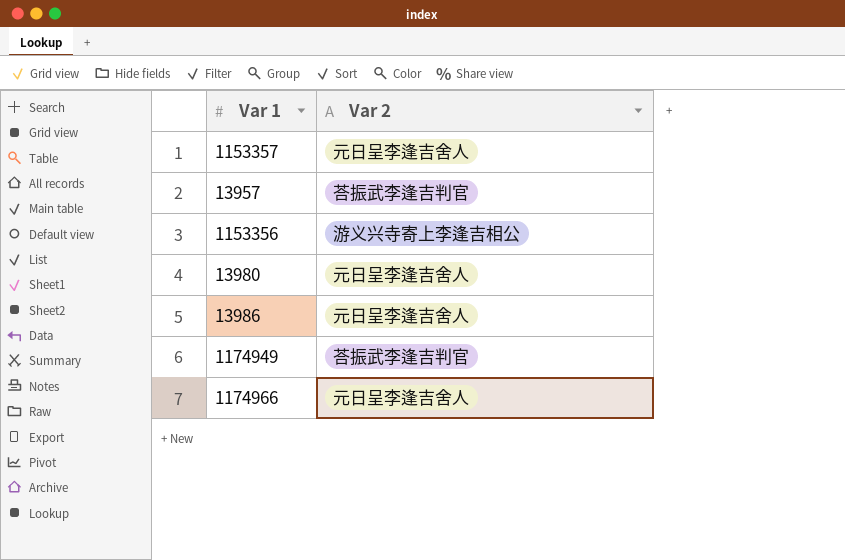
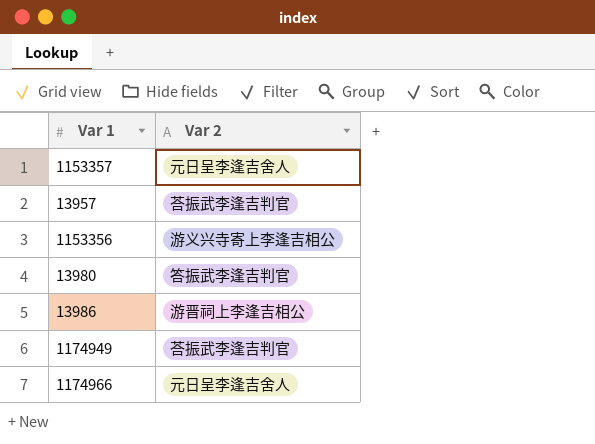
13980 | Var 2: 元日呈李逢吉舍人 -> 答振武李逢吉判官
13986 | Var 2: 元日呈李逢吉舍人 -> 游晋祠上李逢吉相公

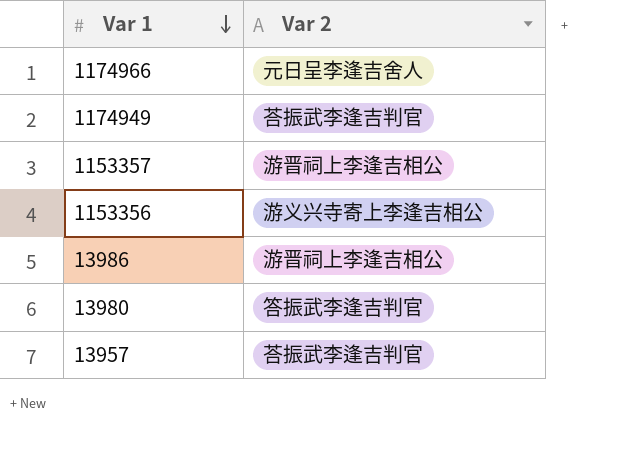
row order: none -> Var 1 descending
1153357 | Var 2: 元日呈李逢吉舍人 -> 游晋祠上李逢吉相公

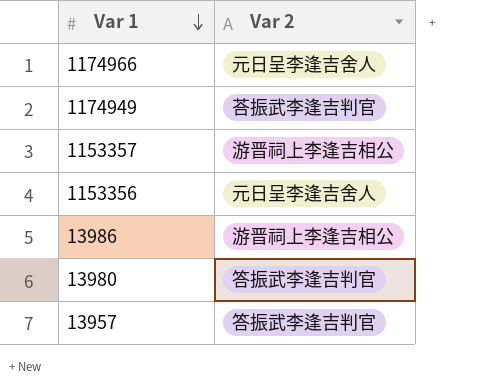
1153356 | Var 2: 游义兴寺寄上李逢吉相公 -> 元日呈李逢吉舍人
13957 | Var 2: 荅振武李逢吉判官 -> 答振武李逢吉判官

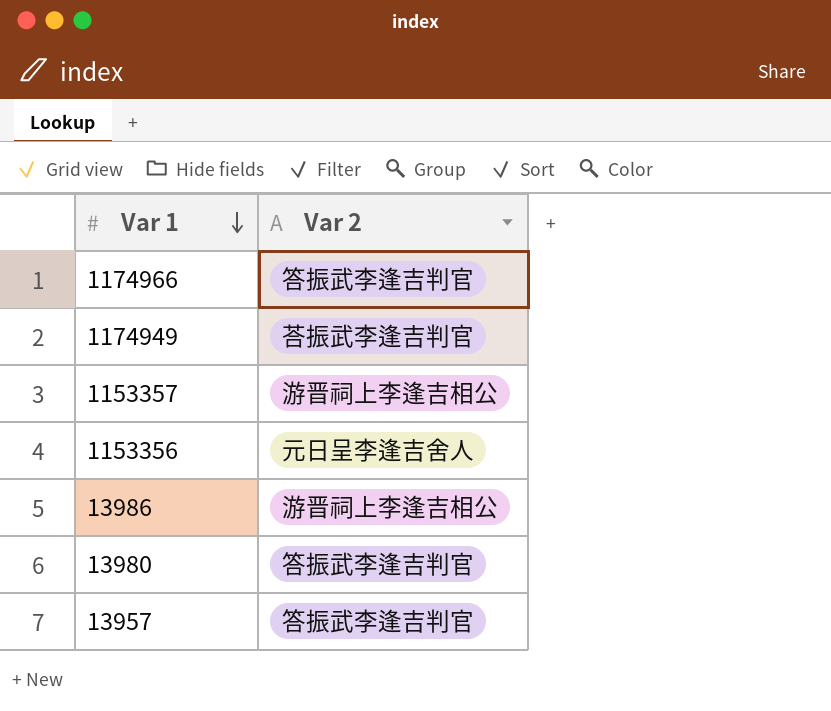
1174966 | Var 2: 元日呈李逢吉舍人 -> 答振武李逢吉判官

